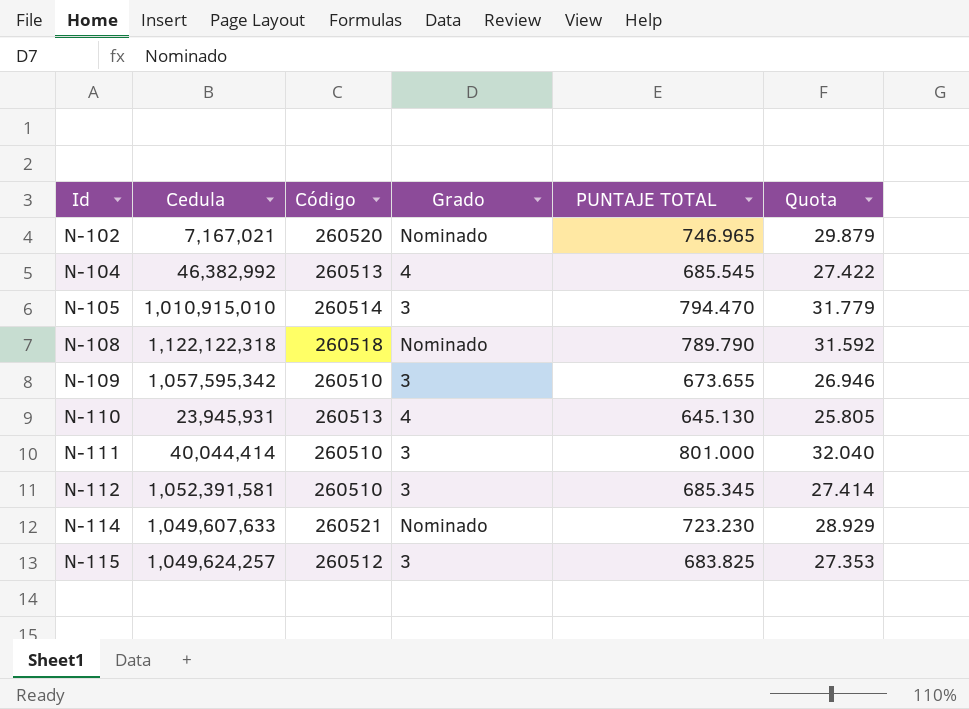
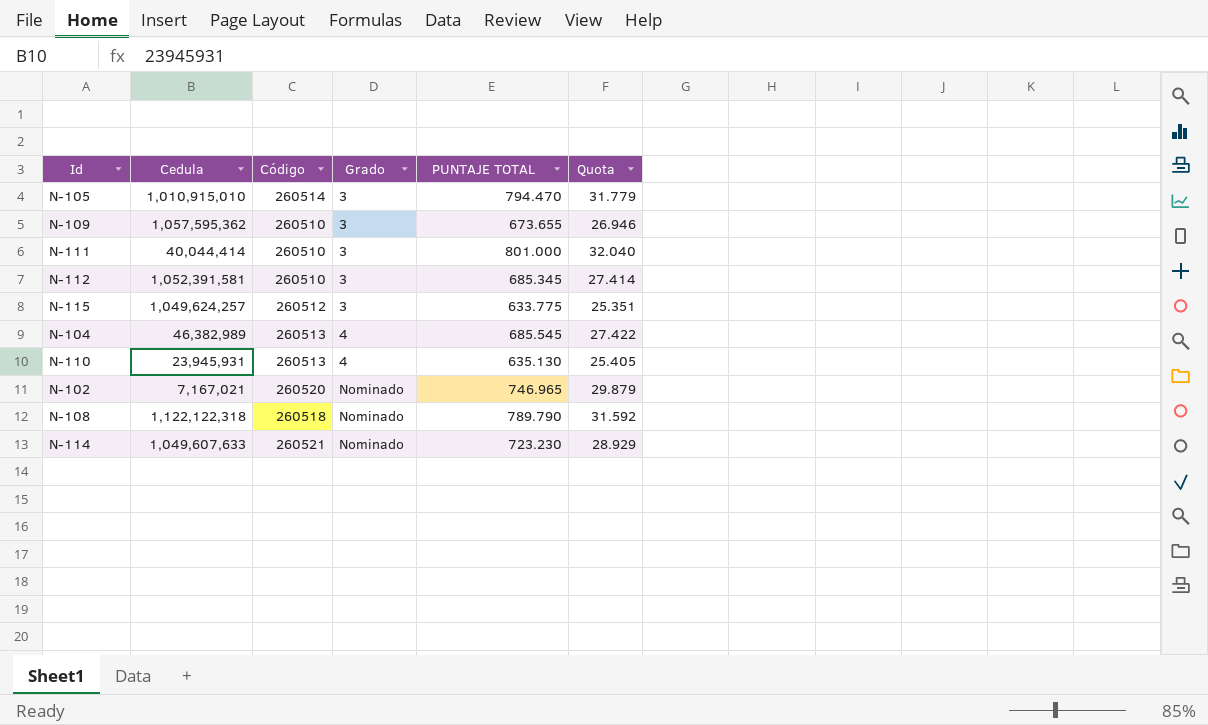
row order: Id ascending -> Grado ascending
N-109 | Cedula: 1,057,595,342 -> 1,057,595,362
N-115 | PUNTAJE TOTAL: 683.825 -> 633.775
N-115 | Quota: 27.353 -> 25.351
N-104 | Cedula: 46,382,992 -> 46,382,989
N-110 | PUNTAJE TOTAL: 645.130 -> 635.130
N-110 | Quota: 25.805 -> 25.405

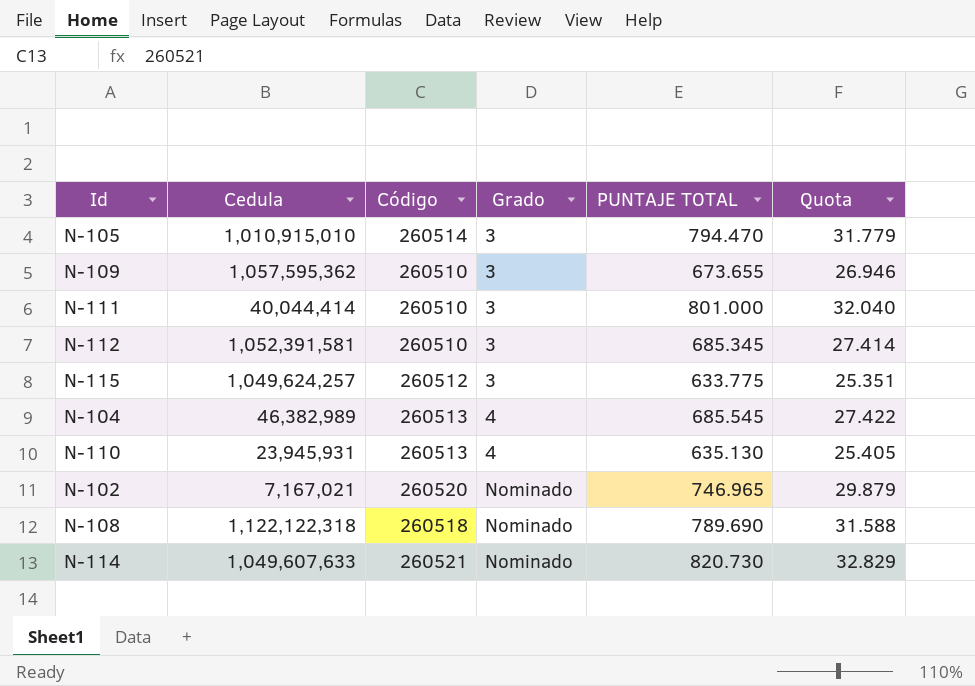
N-108 | PUNTAJE TOTAL: 789.790 -> 789.690
N-108 | Quota: 31.592 -> 31.588
N-114 | PUNTAJE TOTAL: 723.230 -> 820.730
N-114 | Quota: 28.929 -> 32.829

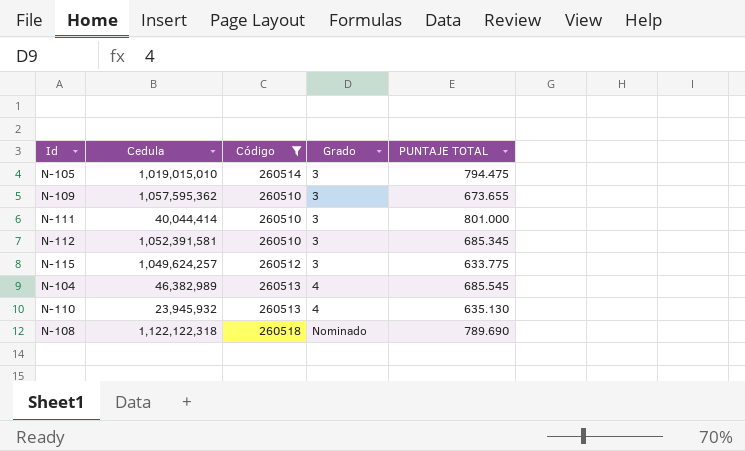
filter: none -> Código <= 260518
column Quota | formula: [PUNTAJE TOTAL] * 0.04 -> none
N-105 | Cedula: 1,010,915,010 -> 1,019,015,010
N-105 | PUNTAJE TOTAL: 794.470 -> 794.475
N-110 | Cedula: 23,945,931 -> 23,945,932

